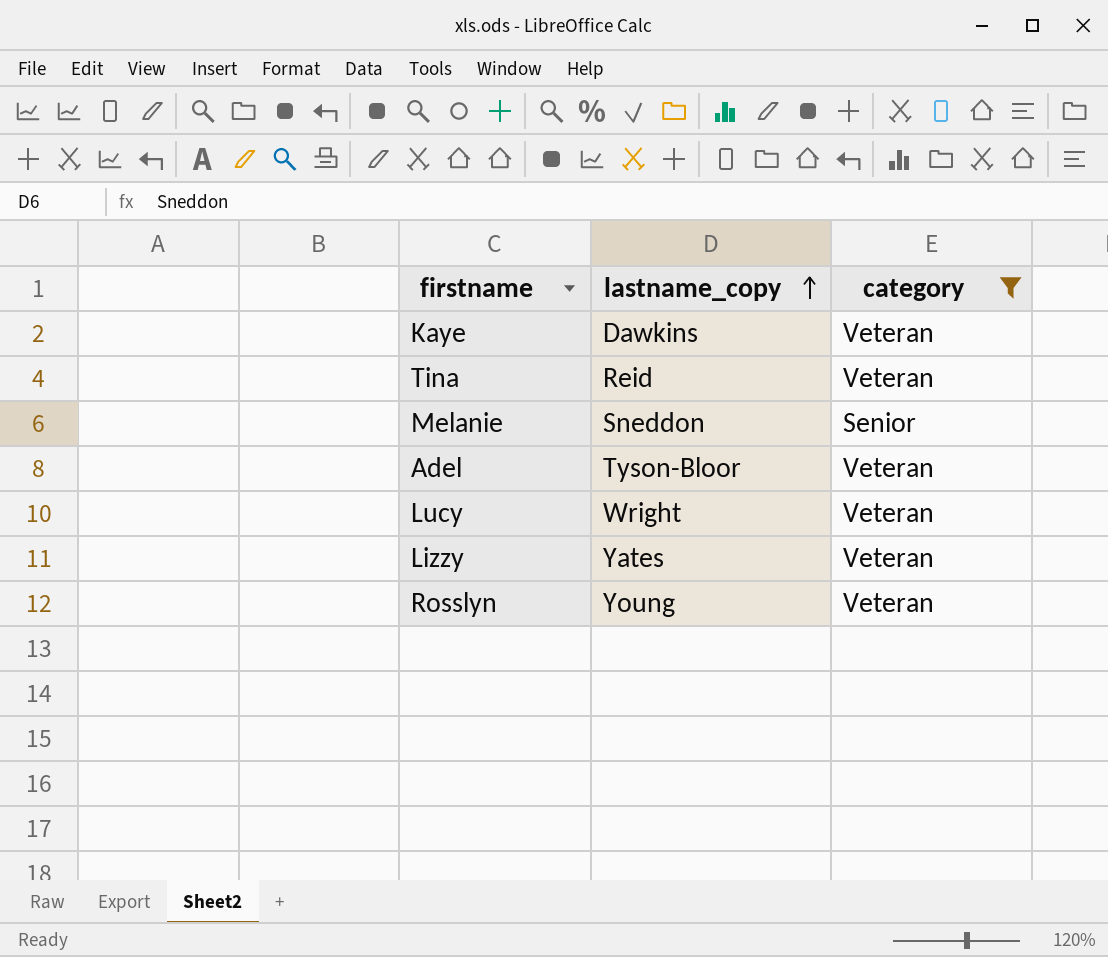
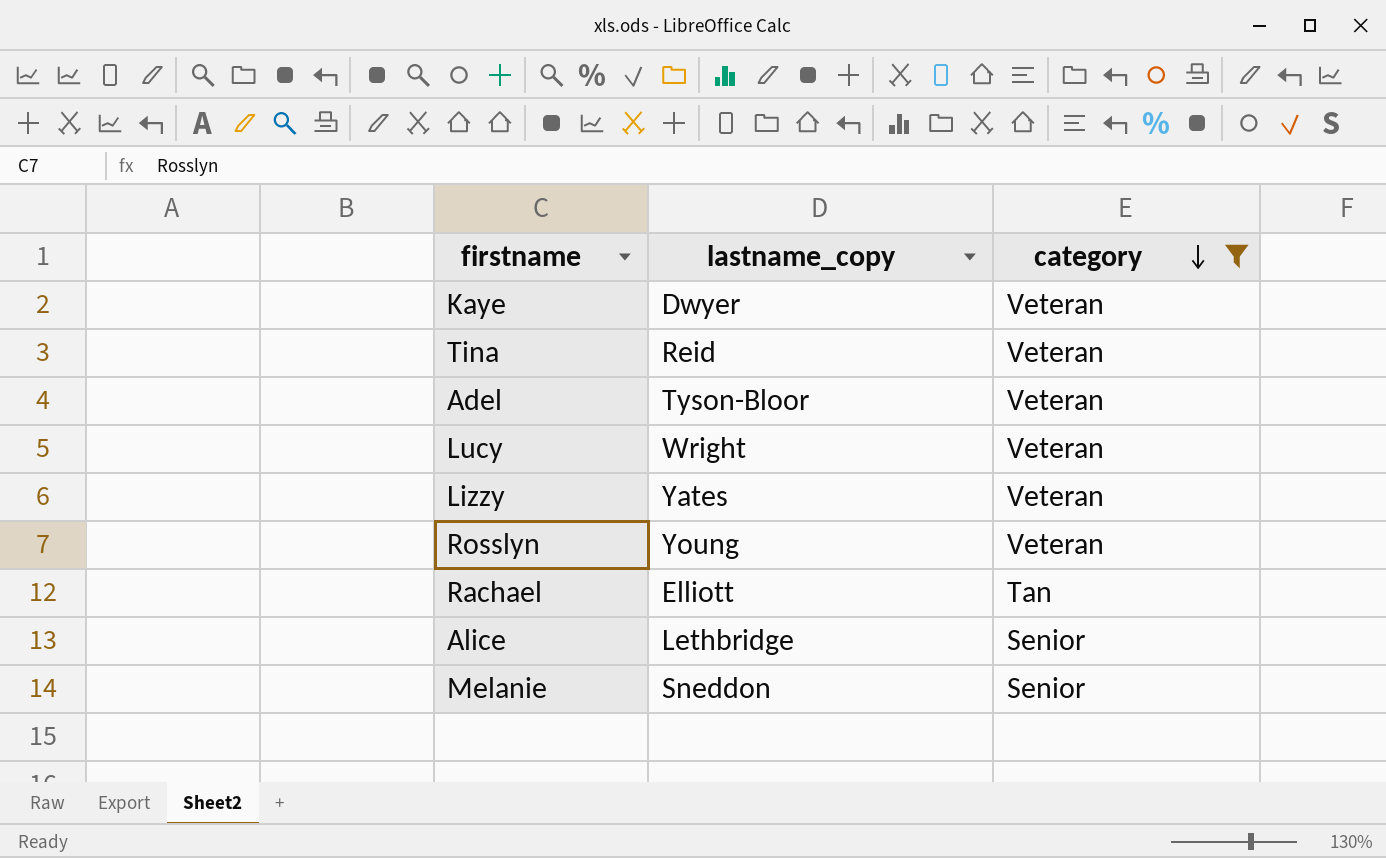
row order: lastname_copy ascending -> category descending
Kaye | lastname_copy: Dawkins -> Dwyer
row Rachael: none -> Elliott | Tan
row Alice: none -> Lethbridge | Senior

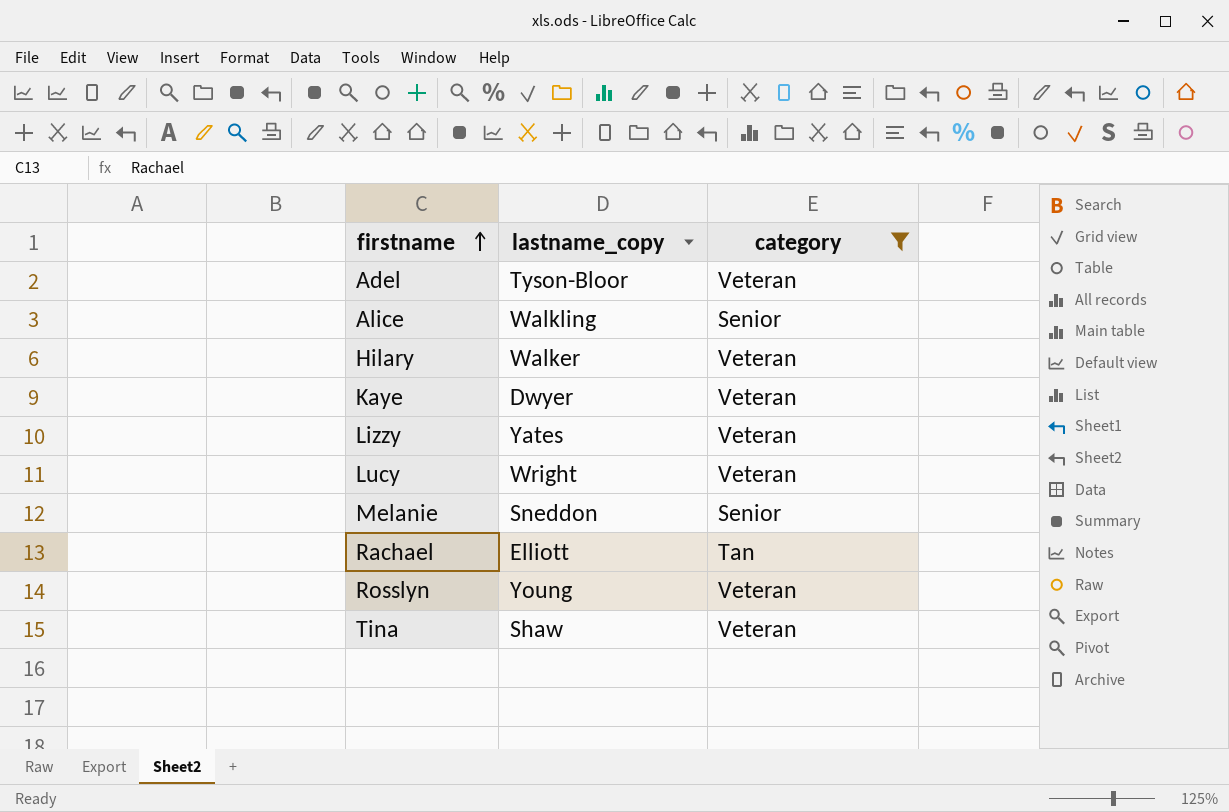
row order: category descending -> firstname ascending
Alice | lastname_copy: Lethbridge -> Walkling
row Hilary: none -> Walker | Veteran
Tina | lastname_copy: Reid -> Shaw

